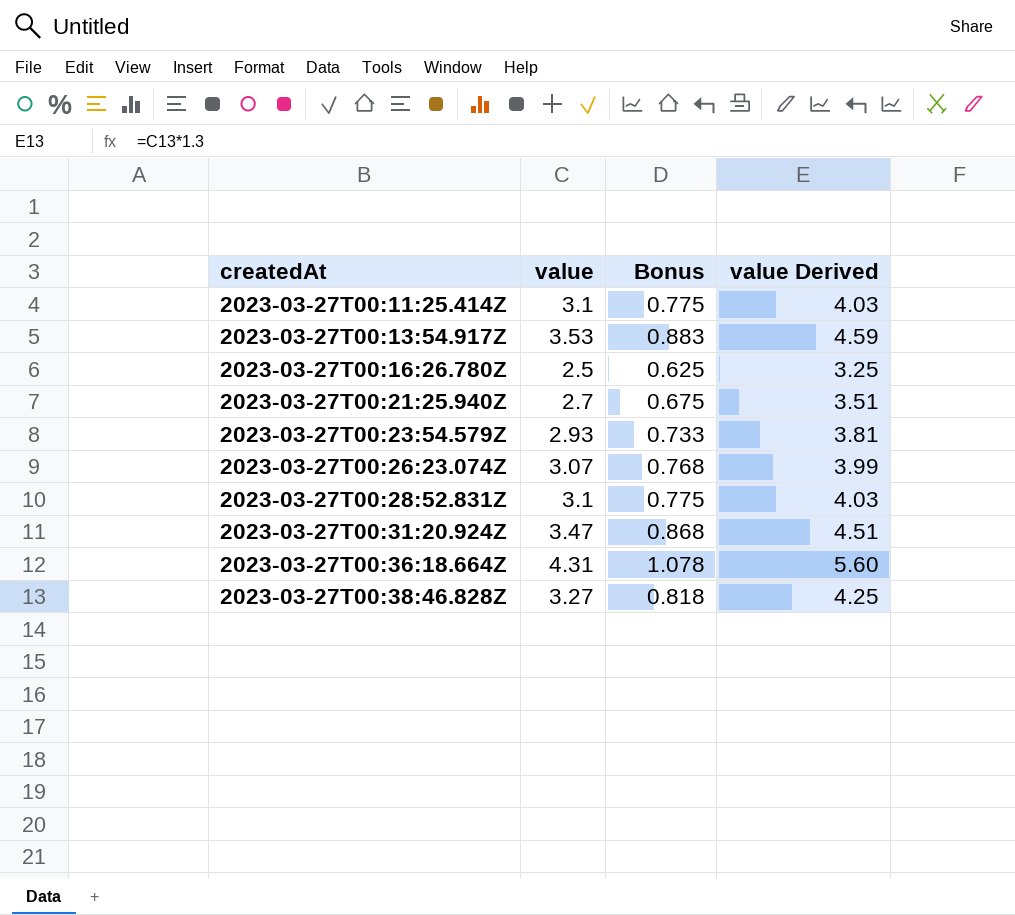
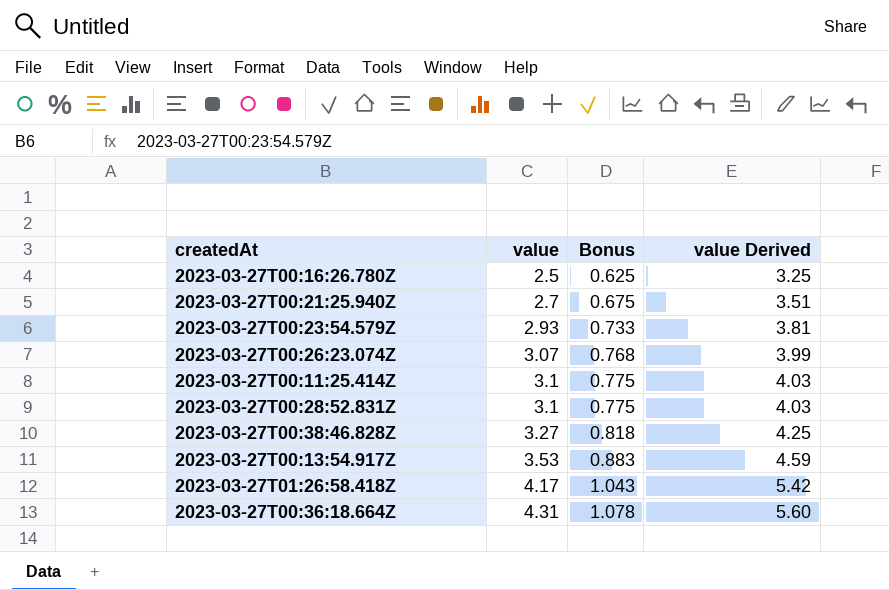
row order: createdAt ascending -> value ascending
row 2023-03-27T00:31:20.924Z: 3.47 | 0.868 | 4.51 -> none
row 2023-03-27T01:26:58.418Z: none -> 4.17 | 1.043 | 5.42

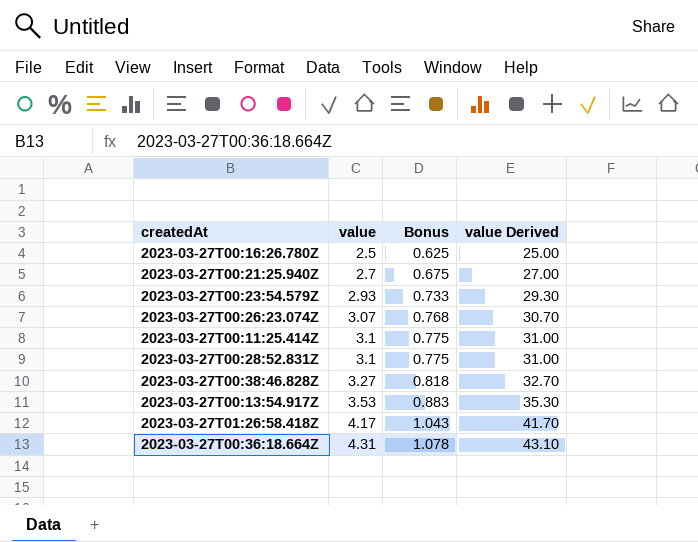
column value Derived | formula: [value] * 1.3 -> [value] * 10

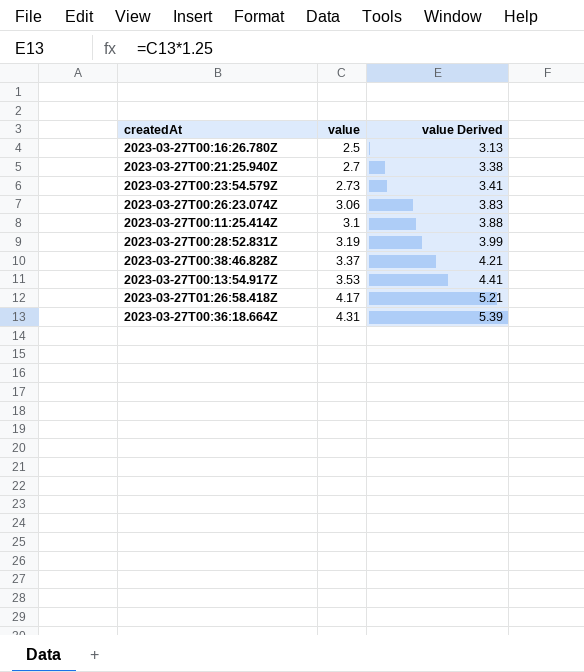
column Bonus | formula: [value] * 0.25 -> none
column value Derived | formula: [value] * 10 -> [value] * 1.25
2023-03-27T00:23:54.579Z | value: 2.93 -> 2.73
2023-03-27T00:26:23.074Z | value: 3.07 -> 3.06
2023-03-27T00:28:52.831Z | value: 3.1 -> 3.19
2023-03-27T00:38:46.828Z | value: 3.27 -> 3.37

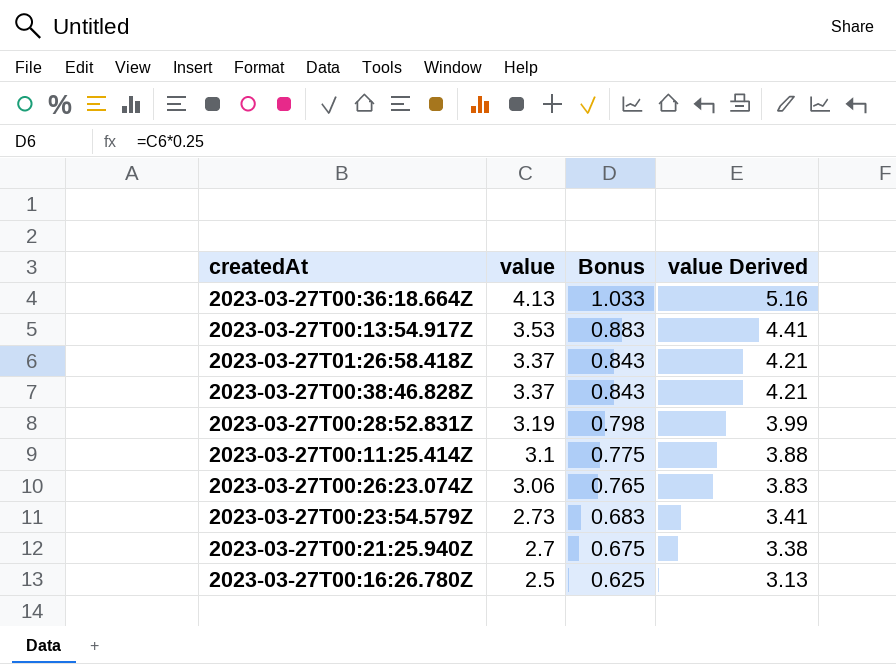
row order: value ascending -> value descending
column Bonus | formula: none -> [value] * 0.25
2023-03-27T00:36:18.664Z | value: 4.31 -> 4.13
2023-03-27T00:36:18.664Z | value Derived: 5.39 -> 5.16
2023-03-27T01:26:58.418Z | value: 4.17 -> 3.37
2023-03-27T01:26:58.418Z | value Derived: 5.21 -> 4.21

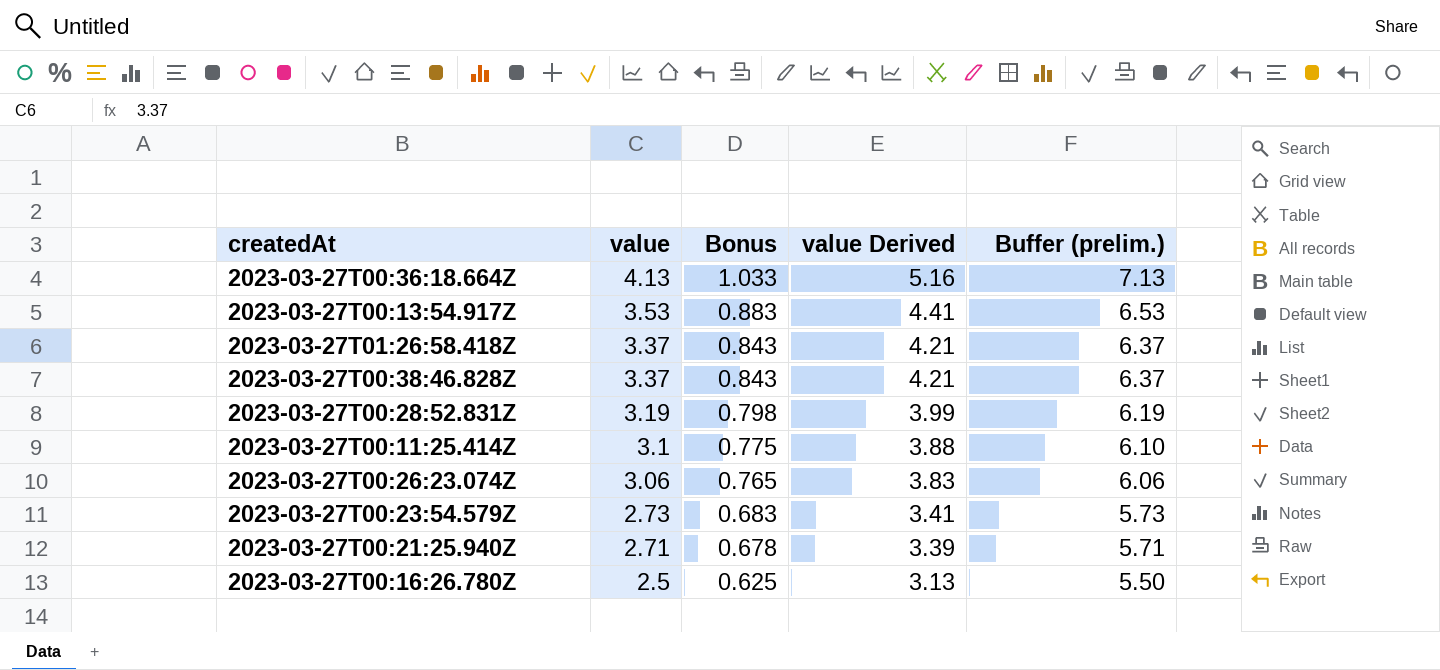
column Buffer (prelim.) | formula: none -> [value] + 3
2023-03-27T00:21:25.940Z | value: 2.7 -> 2.71
2023-03-27T00:21:25.940Z | Bonus: 0.675 -> 0.678
2023-03-27T00:21:25.940Z | value Derived: 3.38 -> 3.39

